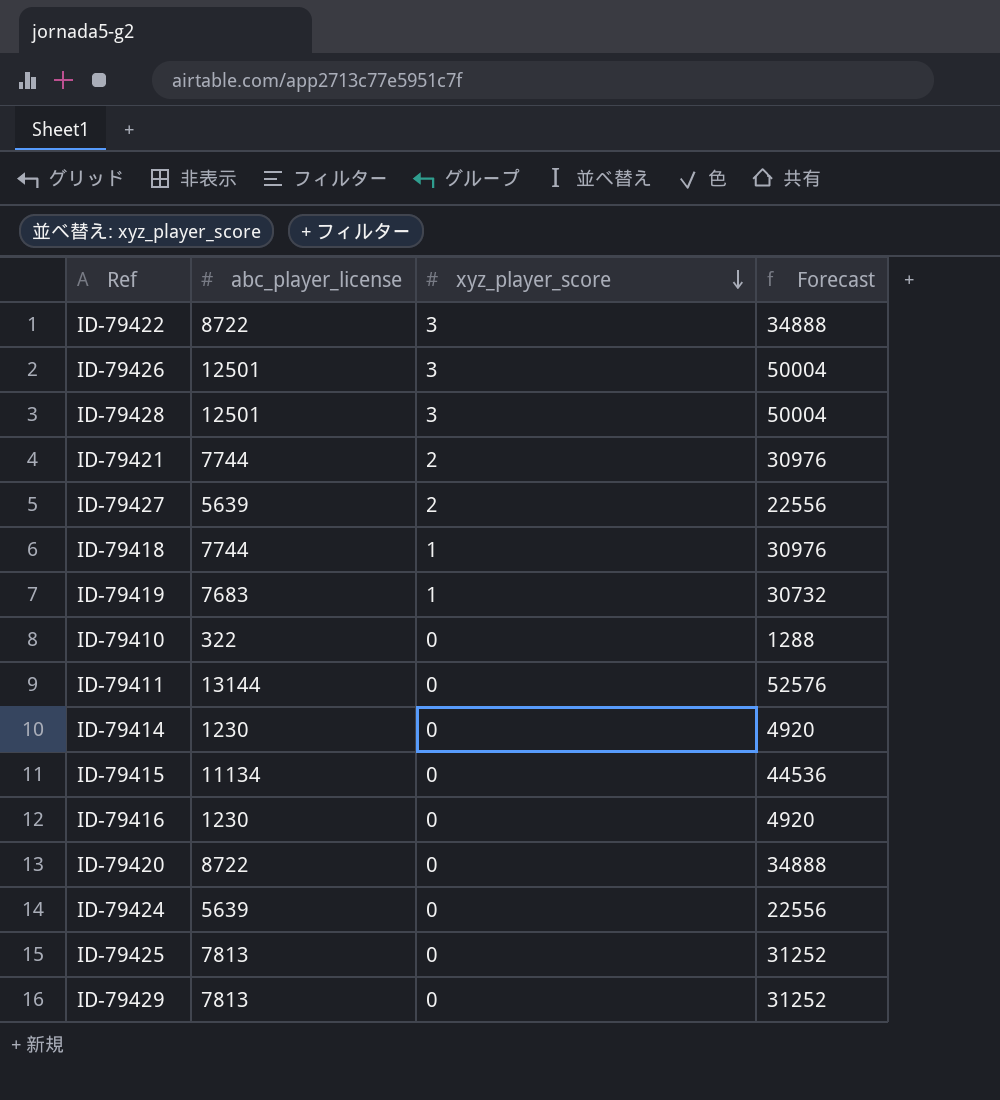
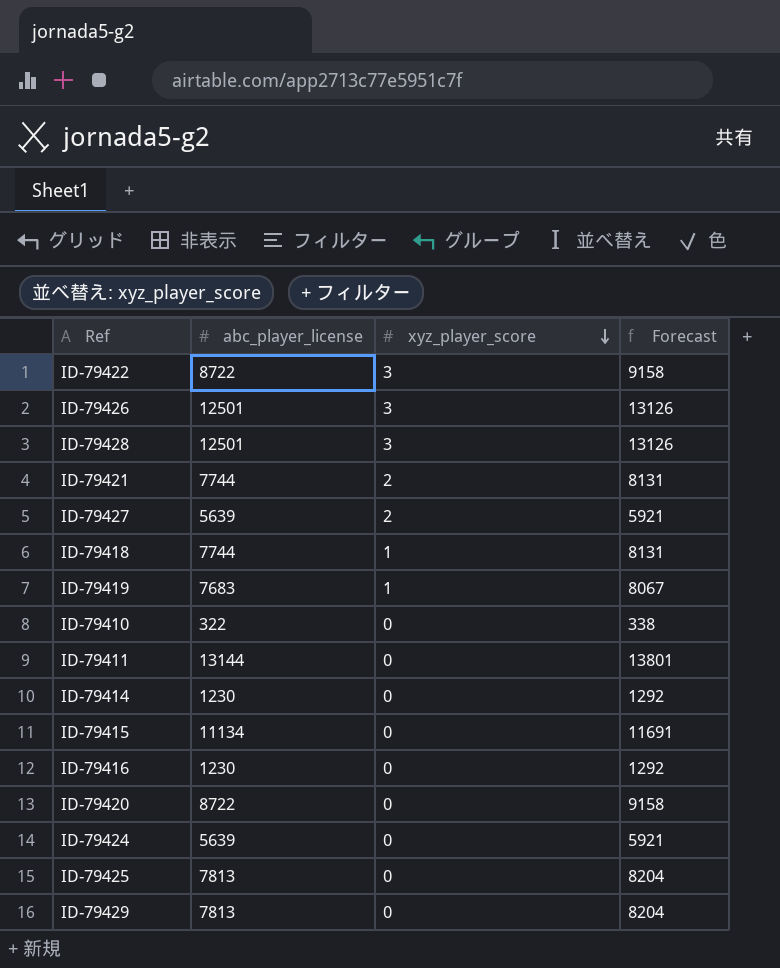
column Forecast | formula: [abc_player_license] * 4 -> [abc_player_license] * 1.05

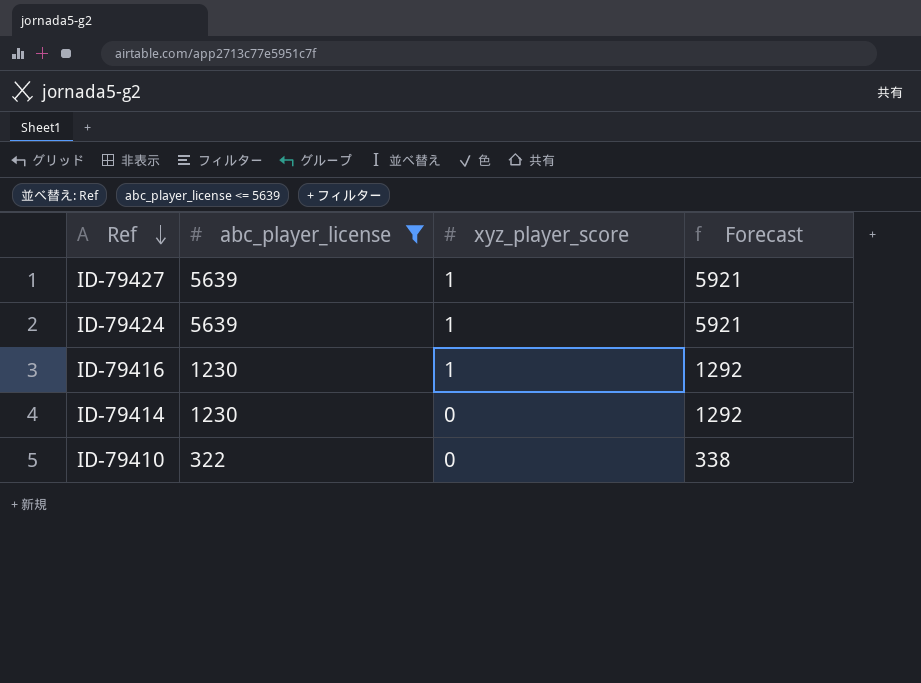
filter: none -> abc_player_license <= 5639
row order: xyz_player_score descending -> Ref descending
ID-79427 | xyz_player_score: 2 -> 1
ID-79424 | xyz_player_score: 0 -> 1
ID-79416 | xyz_player_score: 0 -> 1

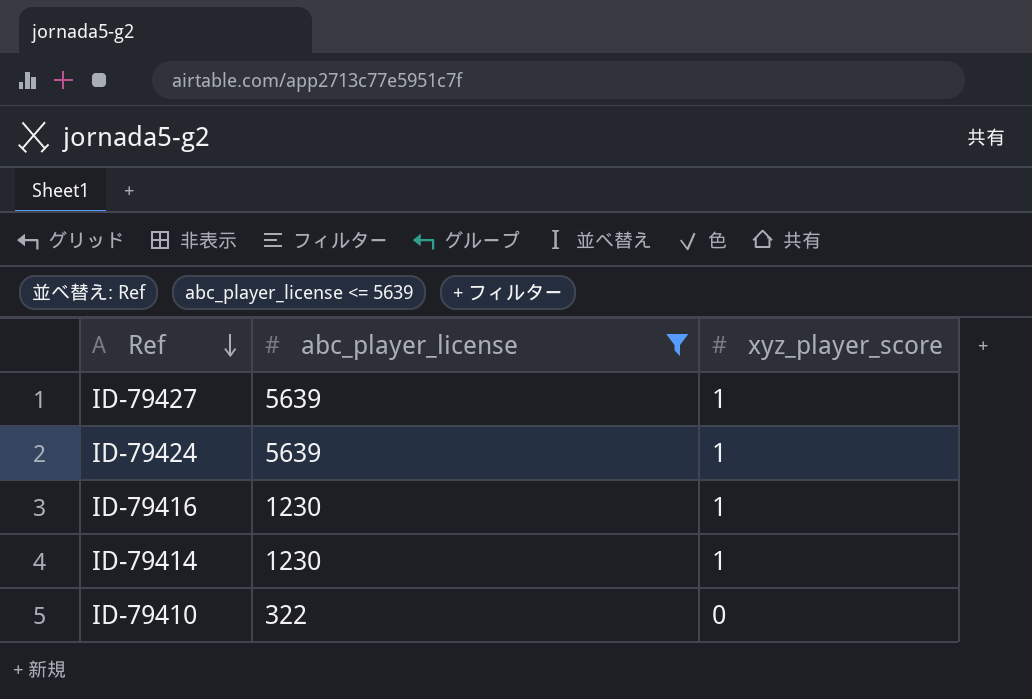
column Forecast | formula: [abc_player_license] * 1.05 -> none
ID-79414 | xyz_player_score: 0 -> 1

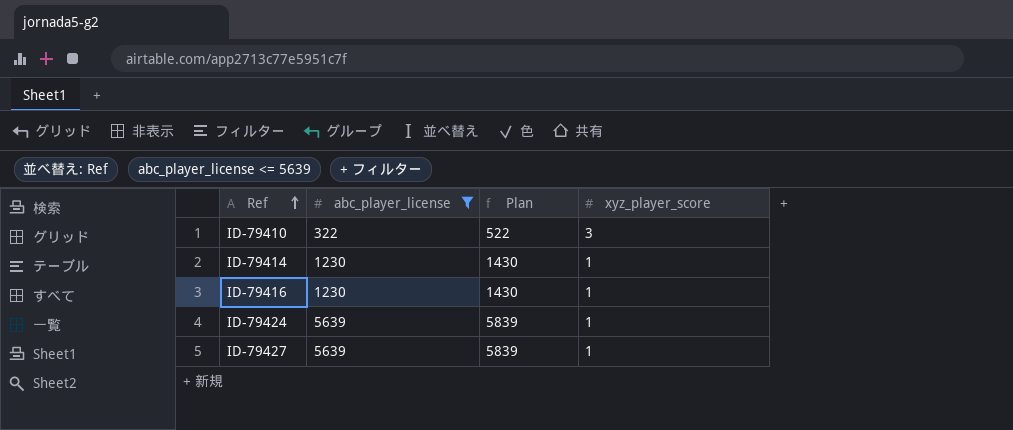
row order: Ref descending -> Ref ascending
column Plan | formula: none -> [abc_player_license] + 200
ID-79410 | xyz_player_score: 0 -> 3

